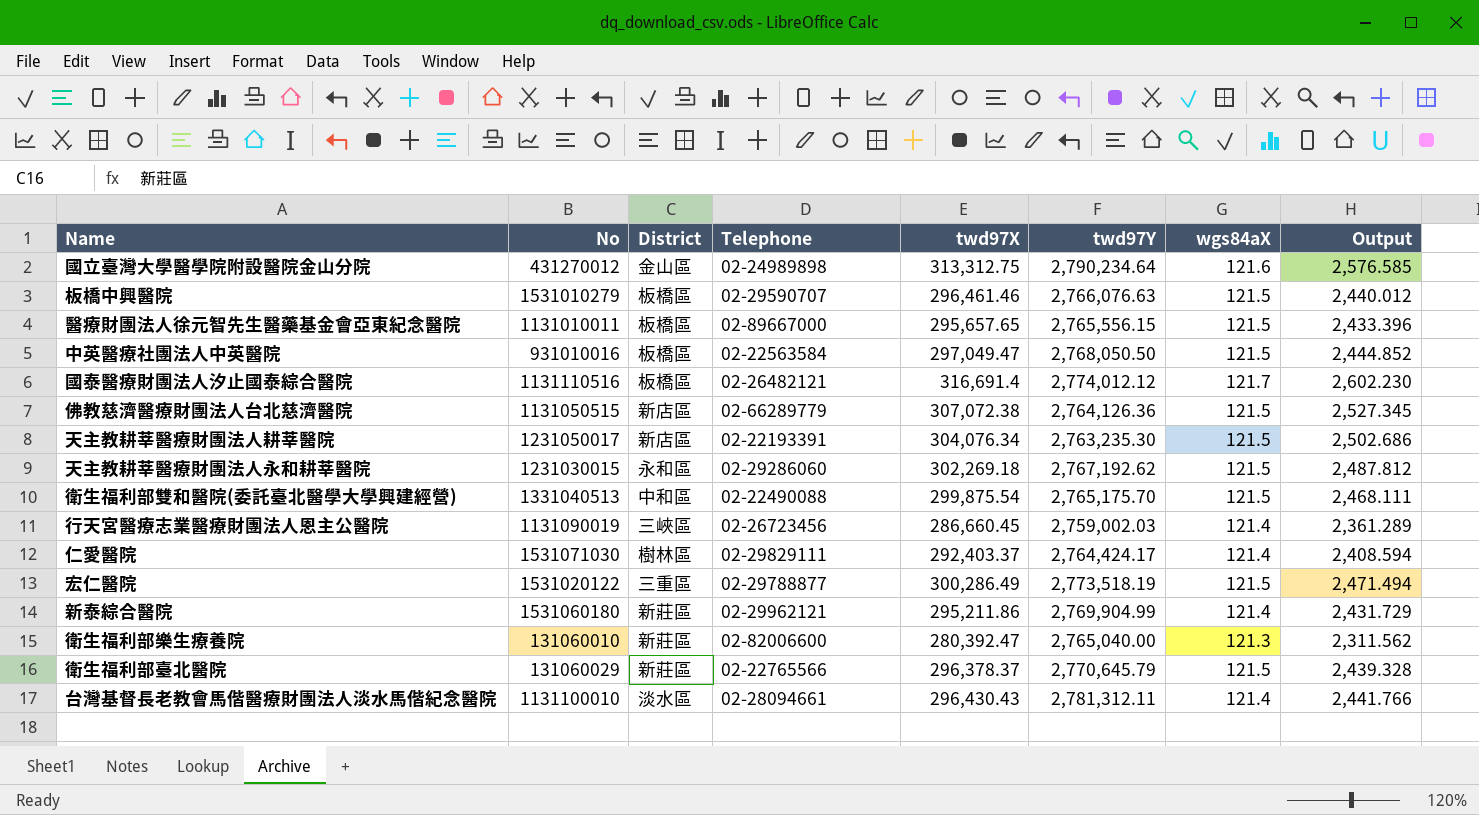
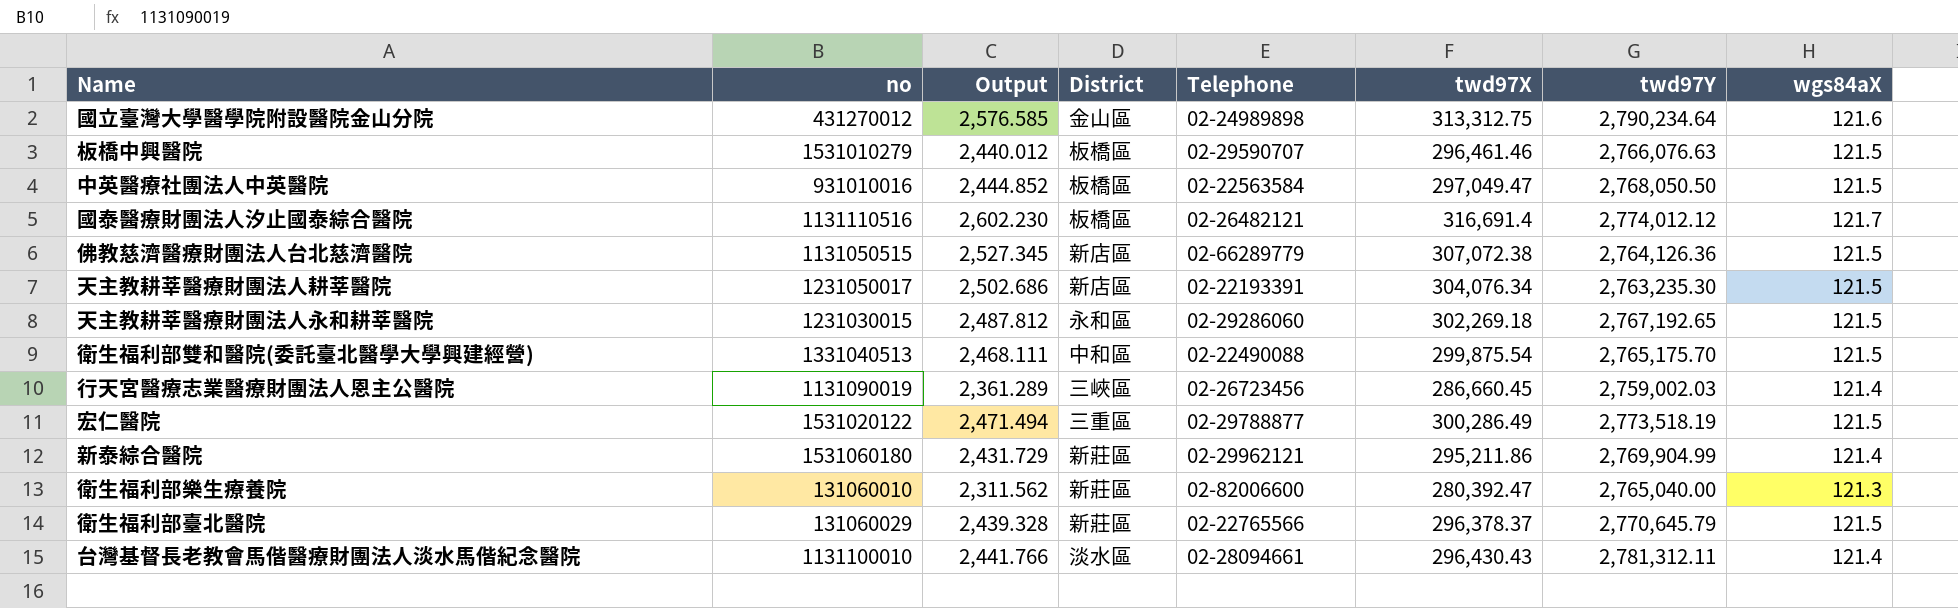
column name: No -> no
column Output | position: 8 -> 3
row 醫療財團法人徐元智先生醫藥基金會亞東紀念醫院: 1131010011 | 板橋區 | 02-89667000 | 295,657.65 | 2,765,556.15 | 121.5 | 2,433.396 -> none
row 仁愛醫院: 1531071030 | 樹林區 | 02-29829111 | 292,403.37 | 2,764,424.17 | 121.4 | 2,408.594 -> none
天主教耕莘醫療財團法人永和耕莘醫院 | twd97Y: 2,767,192.62 -> 2,767,192.65

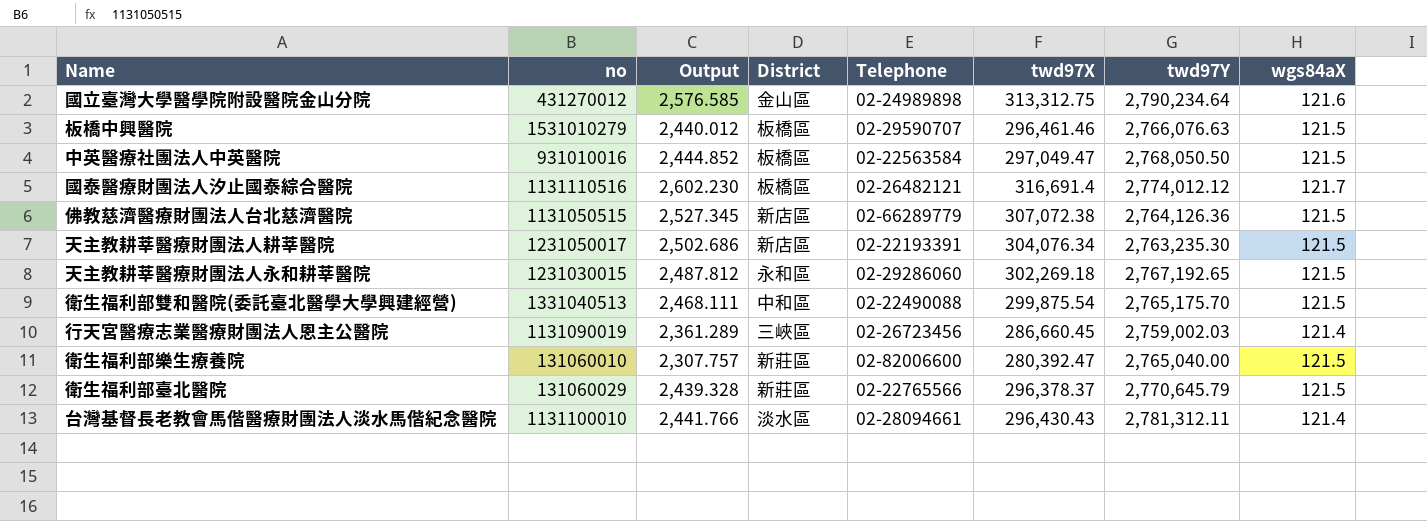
row 宏仁醫院: 1531020122 | 2,471.494 | 三重區 | 02-29788877 | 300,286.49 | 2,773,518.19 | 121.5 -> none
row 新泰綜合醫院: 1531060180 | 2,431.729 | 新莊區 | 02-29962121 | 295,211.86 | 2,769,904.99 | 121.4 -> none
衛生福利部樂生療養院 | Output: 2,311.562 -> 2,307.757
衛生福利部樂生療養院 | wgs84aX: 121.3 -> 121.5

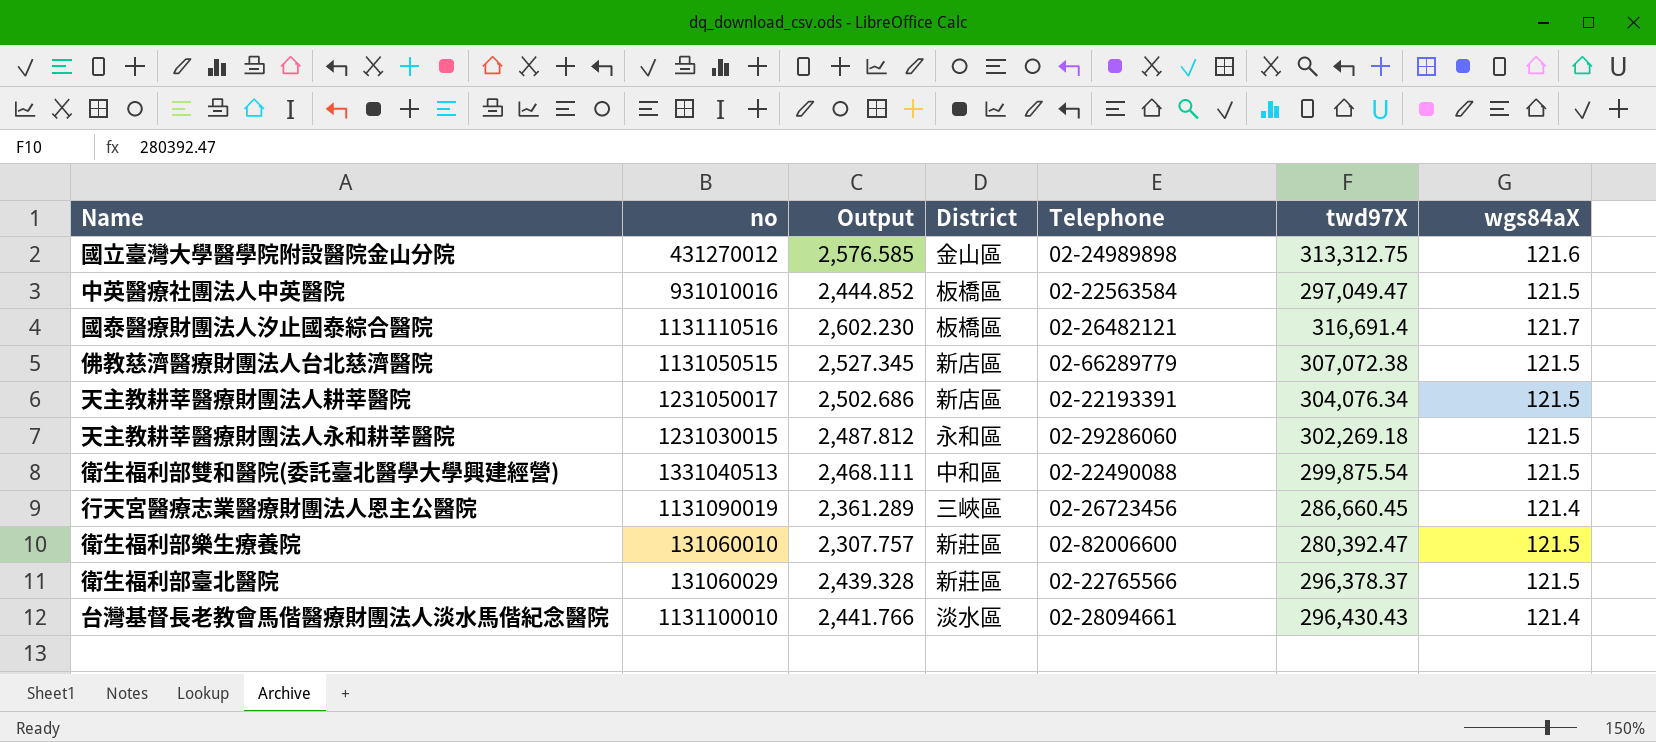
column twd97Y | position: 7 -> none
row 板橋中興醫院: 1531010279 | 2,440.012 | 板橋區 | 02-29590707 | 296,461.46 | 2,766,076.63 | 121.5 -> none

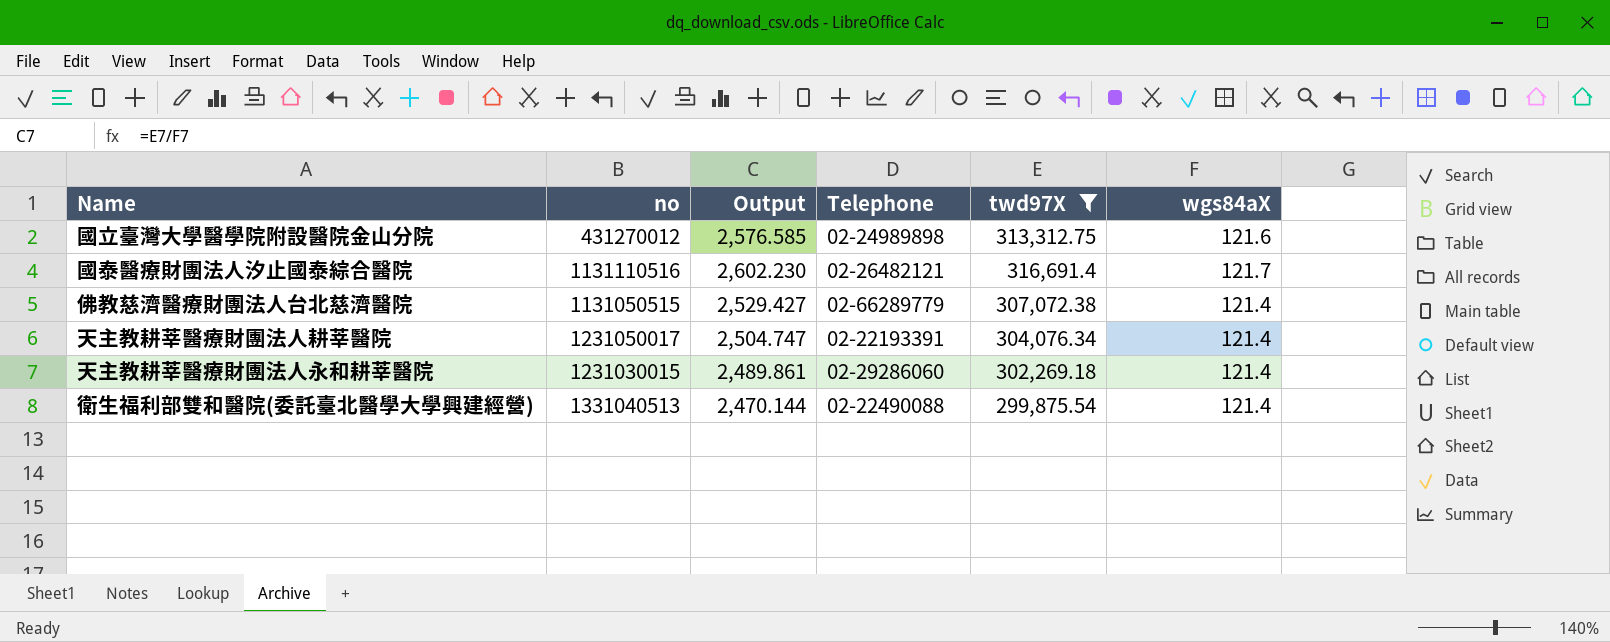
filter: none -> twd97X >= 299,875.54
column District | position: 4 -> none
佛教慈濟醫療財團法人台北慈濟醫院 | Output: 2,527.345 -> 2,529.427
佛教慈濟醫療財團法人台北慈濟醫院 | wgs84aX: 121.5 -> 121.4
天主教耕莘醫療財團法人耕莘醫院 | Output: 2,502.686 -> 2,504.747
天主教耕莘醫療財團法人耕莘醫院 | wgs84aX: 121.5 -> 121.4
天主教耕莘醫療財團法人永和耕莘醫院 | Output: 2,487.812 -> 2,489.861
天主教耕莘醫療財團法人永和耕莘醫院 | wgs84aX: 121.5 -> 121.4
衛生福利部雙和醫院(委託臺北醫學大學興建經營) | Output: 2,468.111 -> 2,470.144
衛生福利部雙和醫院(委託臺北醫學大學興建經營) | wgs84aX: 121.5 -> 121.4

